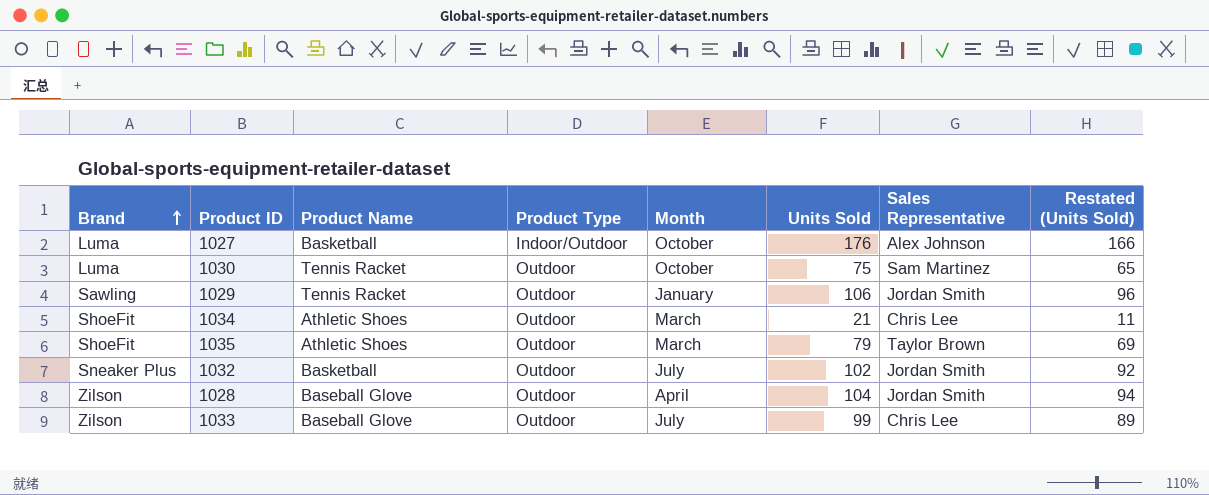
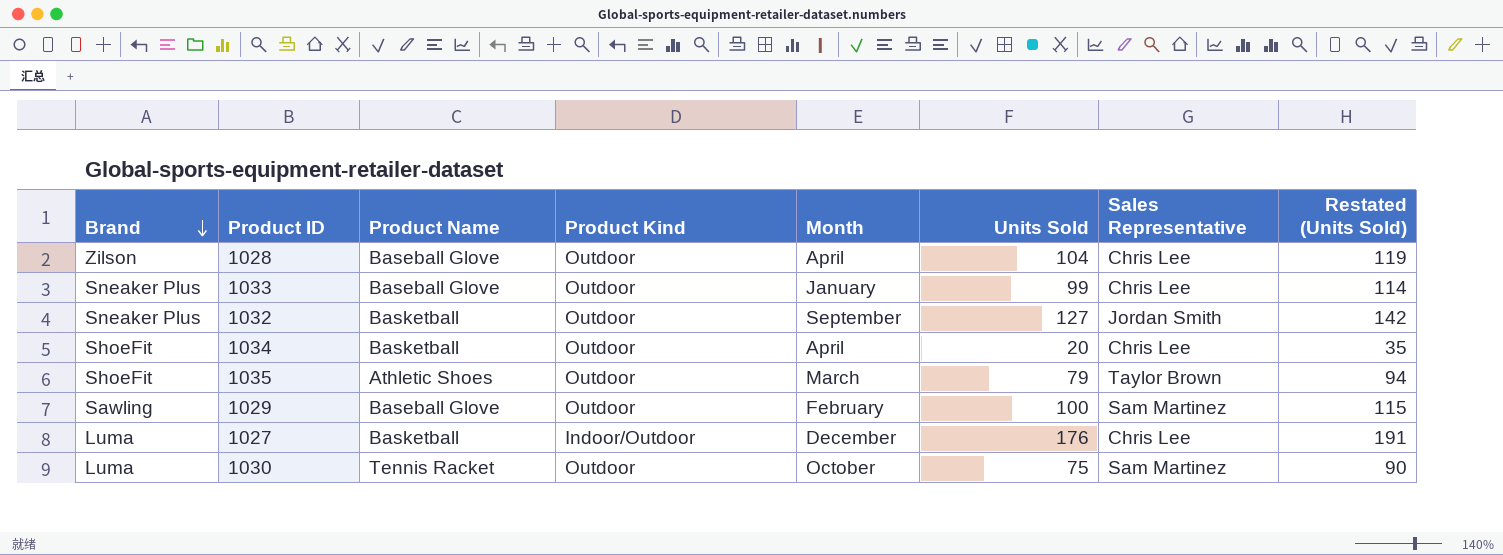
row order: Brand ascending -> Brand descending
column name: Product Type -> Product Kind
column Restated (Units Sold) | formula: [Units Sold] - 10 -> [Units Sold] + 15
1028 | Sales Representative: Jordan Smith -> Chris Lee
1033 | Brand: Zilson -> Sneaker Plus
1033 | Month: July -> January
1032 | Month: July -> September
1032 | Units Sold: 102 -> 127
1034 | Product Name: Athletic Shoes -> Basketball
1034 | Month: March -> April
1034 | Units Sold: 21 -> 20
1029 | Product Name: Tennis Racket -> Baseball Glove
1029 | Month: January -> February
1029 | Units Sold: 106 -> 100
1029 | Sales Representative: Jordan Smith -> Sam Martinez
1027 | Month: October -> December
1027 | Sales Representative: Alex Johnson -> Chris Lee

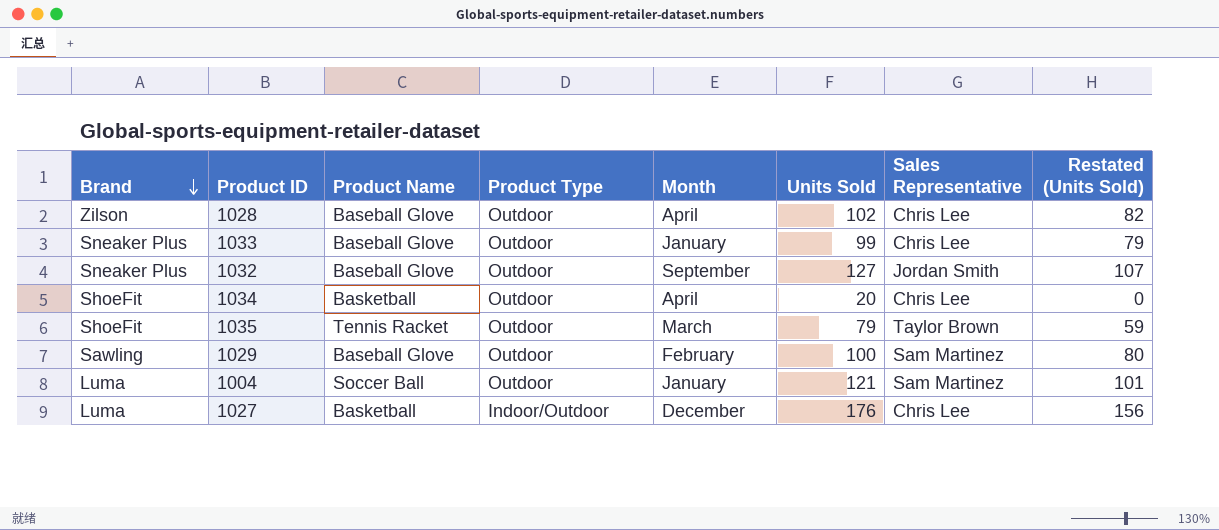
column name: Product Kind -> Product Type
column Restated (Units Sold) | formula: [Units Sold] + 15 -> [Units Sold] - 20
row 1030: Luma | Tennis Racket | Outdoor | October | 75 | Sam Martinez | 90 -> none
1028 | Units Sold: 104 -> 102
1032 | Product Name: Basketball -> Baseball Glove
1035 | Product Name: Athletic Shoes -> Tennis Racket
row 1004: none -> Luma | Soccer Ball | Outdoor | January | 121 | Sam Martinez | 101

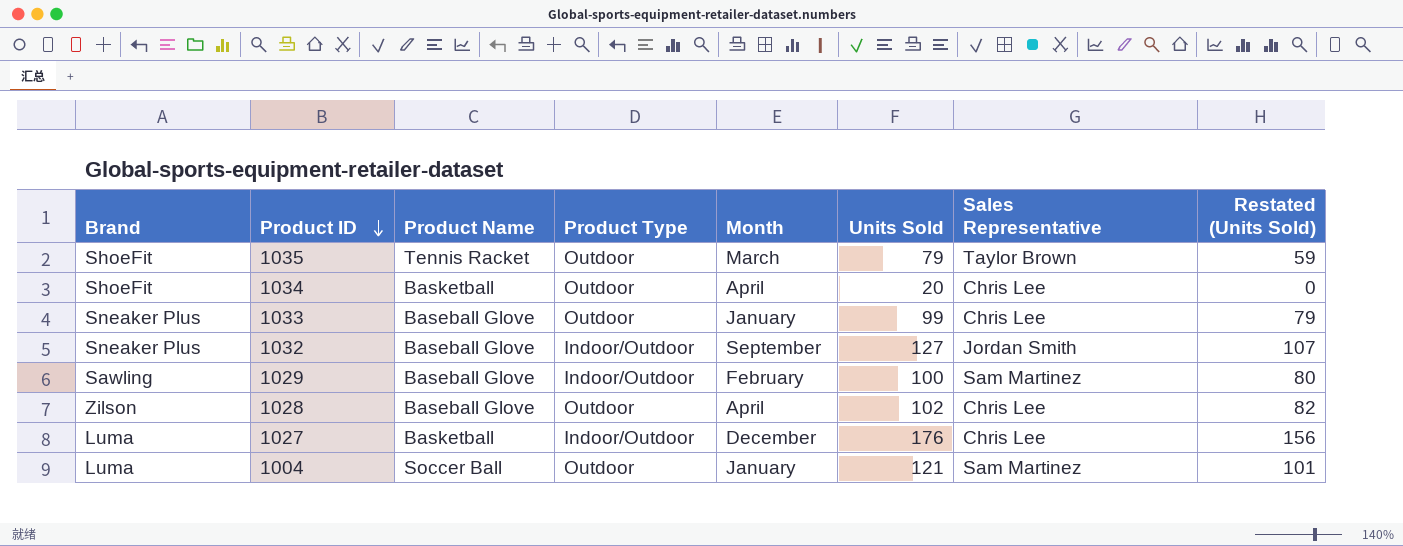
row order: Brand descending -> Product ID descending
1032 | Product Type: Outdoor -> Indoor/Outdoor
1029 | Product Type: Outdoor -> Indoor/Outdoor

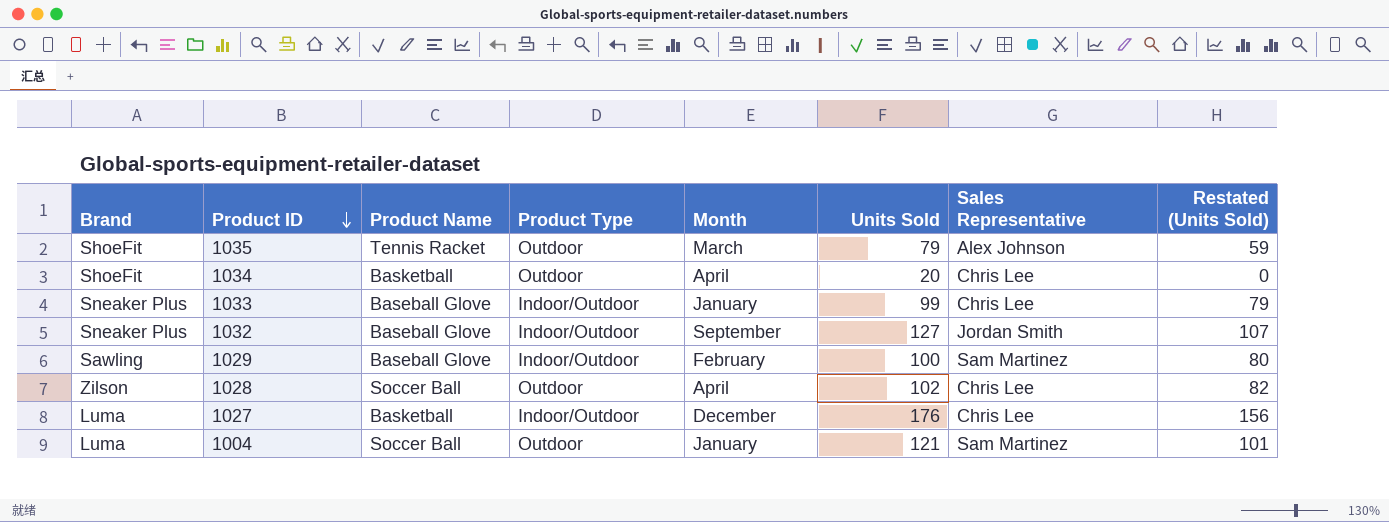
1035 | Sales Representative: Taylor Brown -> Alex Johnson
1033 | Product Type: Outdoor -> Indoor/Outdoor
1028 | Product Name: Baseball Glove -> Soccer Ball

